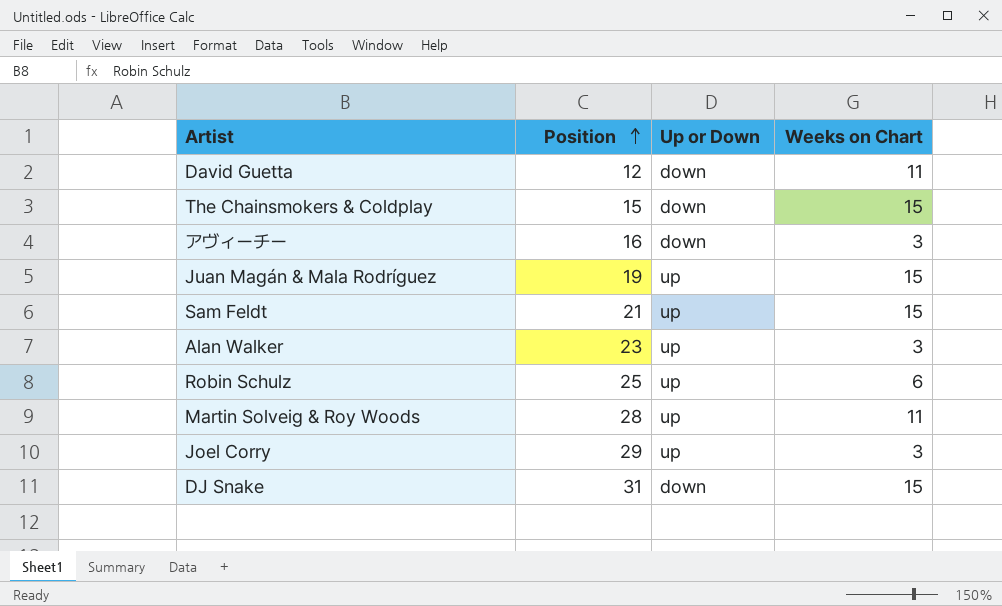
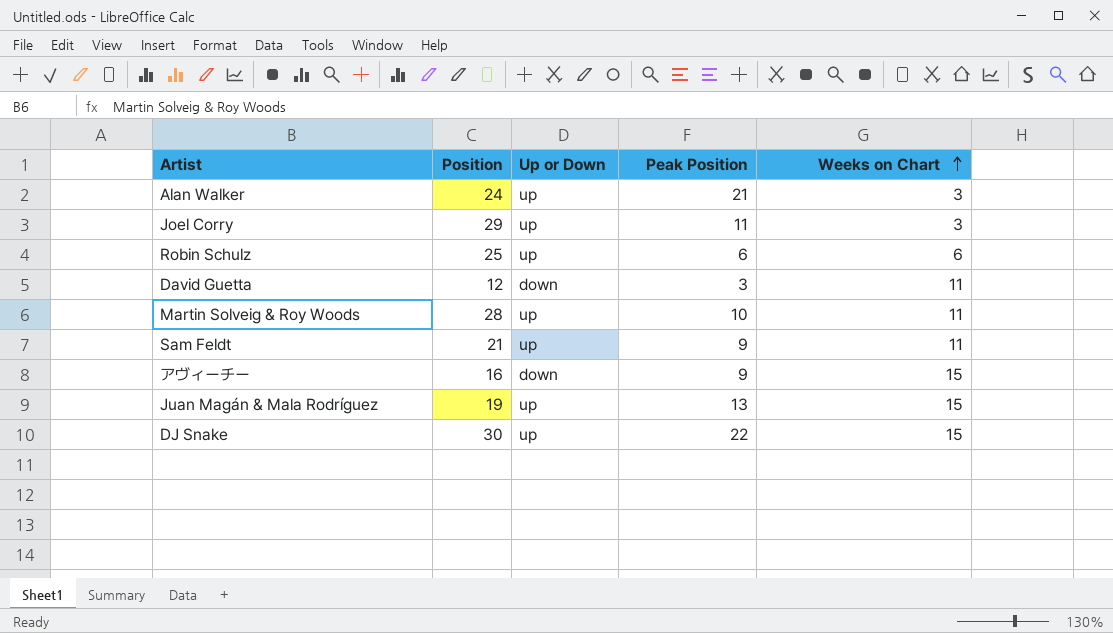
row order: Position ascending -> Weeks on Chart ascending
column Peak Position | position: none -> 4
row The Chainsmokers & Coldplay: 15 | down | 15 -> none
Alan Walker | Position: 23 -> 24
Sam Feldt | Weeks on Chart: 15 -> 11
アヴィーチー | Weeks on Chart: 3 -> 15
DJ Snake | Position: 31 -> 30
DJ Snake | Up or Down: down -> up

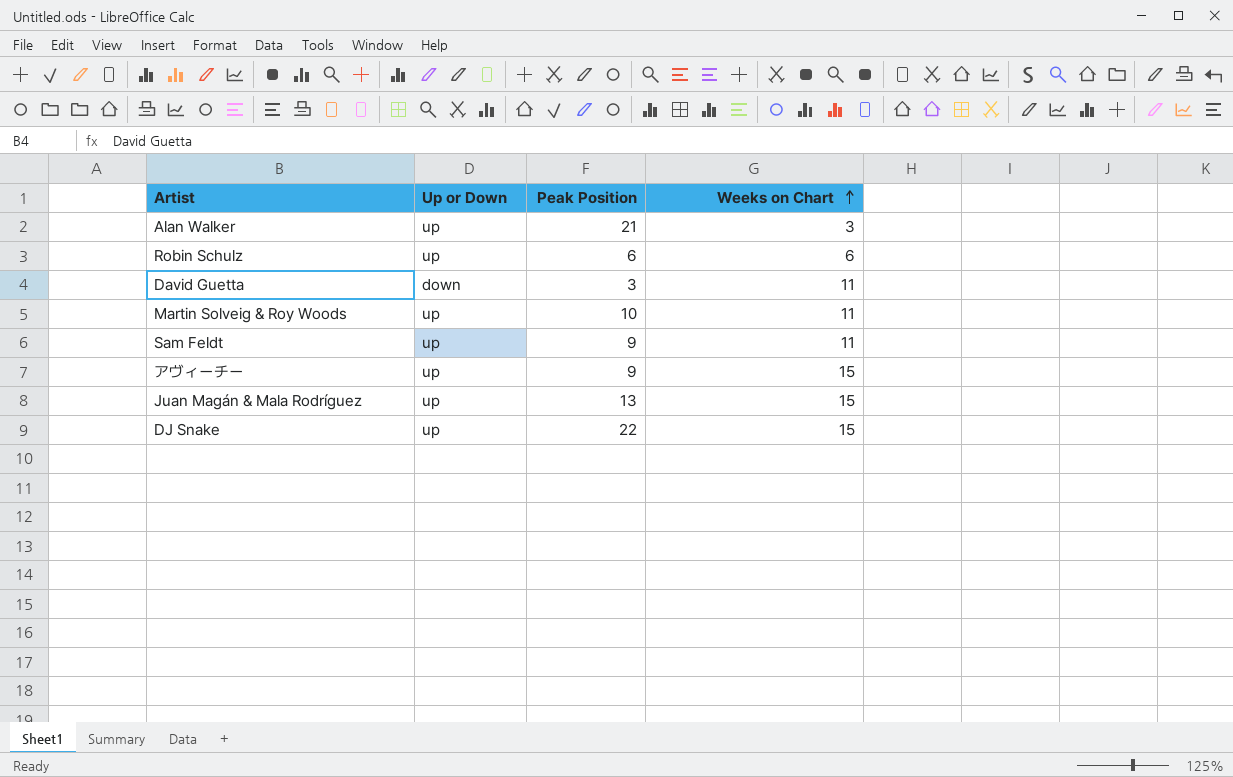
column Position | position: 2 -> none
row Joel Corry: 29 | up | 11 | 3 -> none
アヴィーチー | Up or Down: down -> up

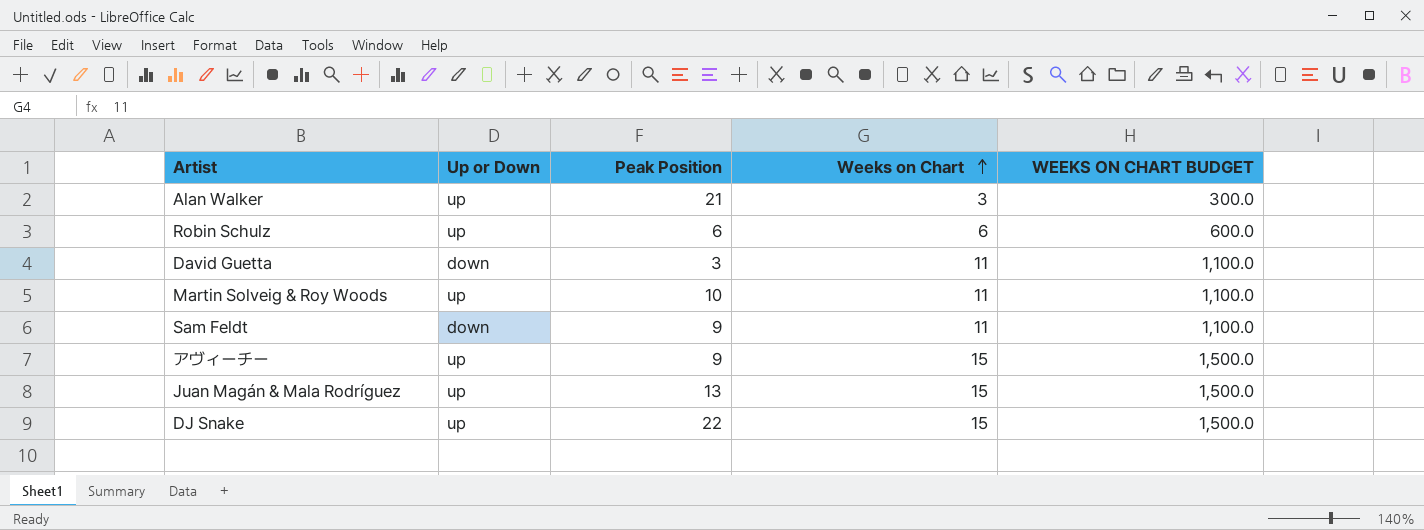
column WEEKS ON CHART BUDGET | formula: none -> [Weeks on Chart] * 100
Sam Feldt | Up or Down: up -> down

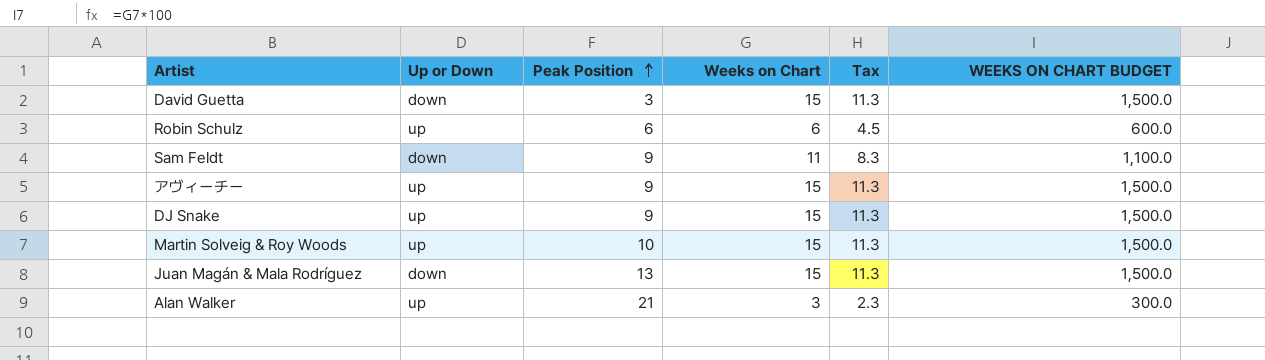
row order: Weeks on Chart ascending -> Peak Position ascending
column Tax | formula: none -> [Weeks on Chart] * 0.75
David Guetta | Weeks on Chart: 11 -> 15
David Guetta | WEEKS ON CHART BUDGET: 1,100.0 -> 1,500.0
DJ Snake | Peak Position: 22 -> 9
Martin Solveig & Roy Woods | Weeks on Chart: 11 -> 15
Martin Solveig & Roy Woods | WEEKS ON CHART BUDGET: 1,100.0 -> 1,500.0
Juan Magán & Mala Rodríguez | Up or Down: up -> down

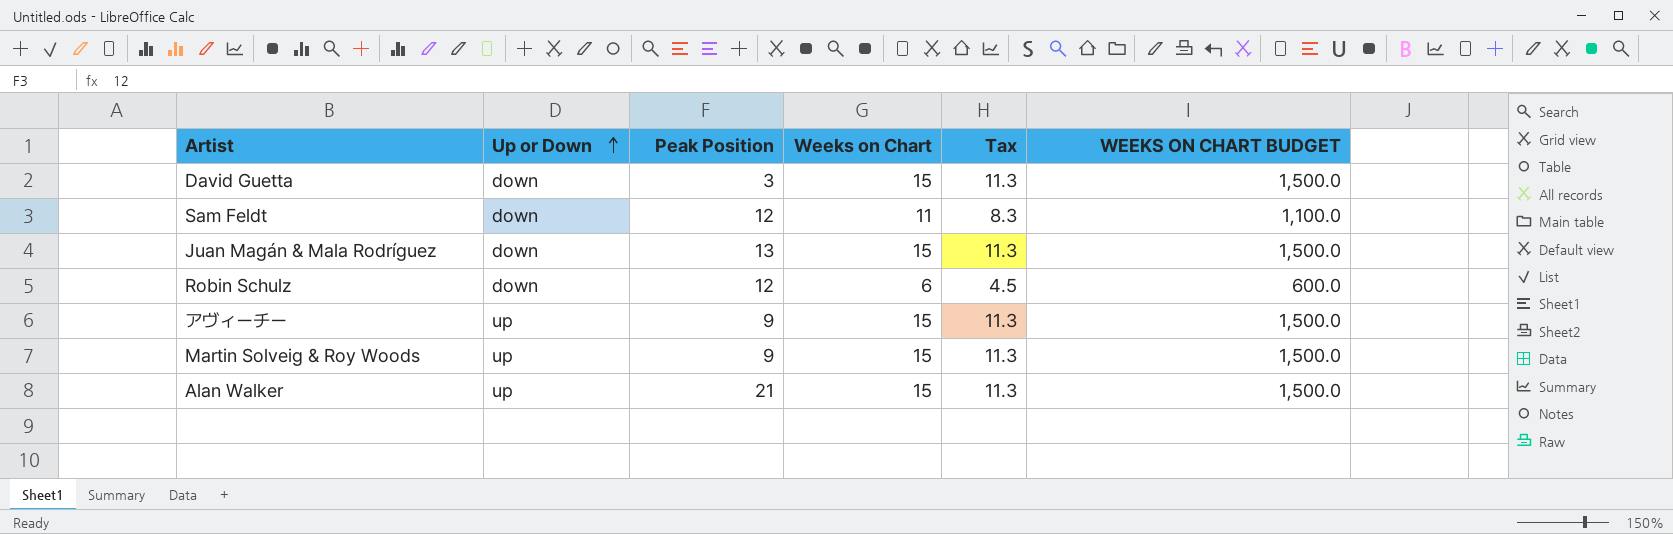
row order: Peak Position ascending -> Up or Down ascending
row DJ Snake: up | 9 | 15 | 11.3 | 1,500.0 -> none
Sam Feldt | Peak Position: 9 -> 12
Robin Schulz | Up or Down: up -> down
Robin Schulz | Peak Position: 6 -> 12
Martin Solveig & Roy Woods | Peak Position: 10 -> 9
Alan Walker | Weeks on Chart: 3 -> 15
Alan Walker | Tax: 2.3 -> 11.3
Alan Walker | WEEKS ON CHART BUDGET: 300.0 -> 1,500.0

